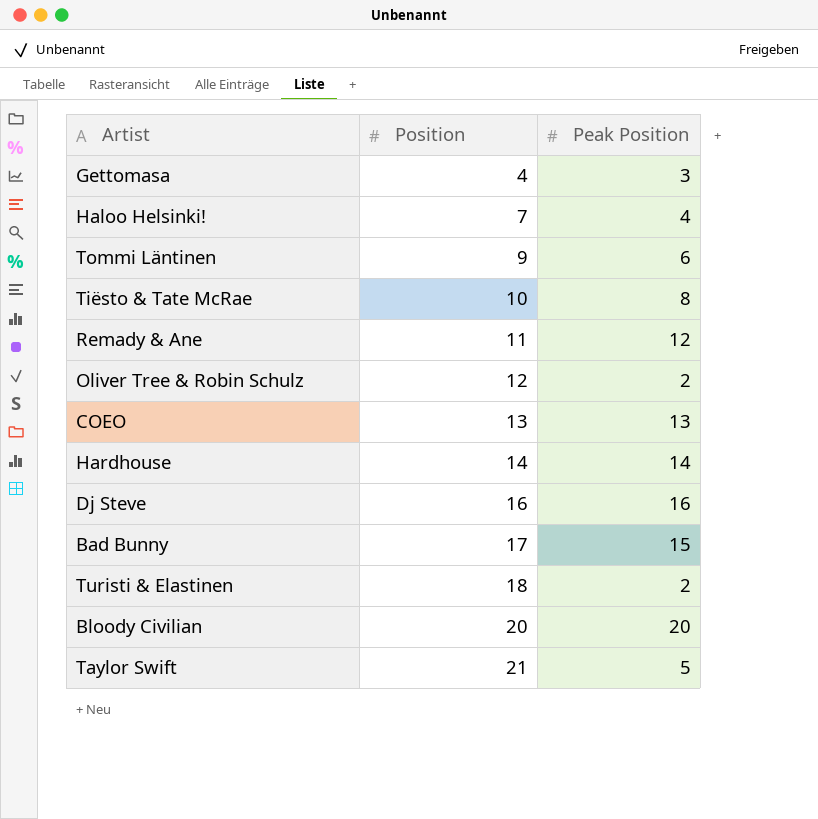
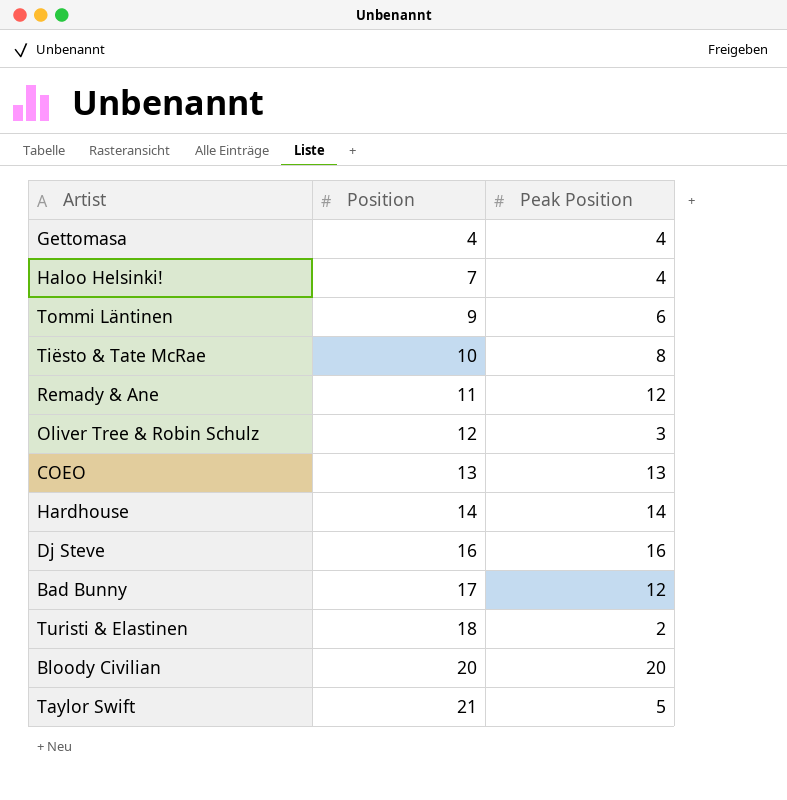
Gettomasa | Peak Position: 3 -> 4
Oliver Tree & Robin Schulz | Peak Position: 2 -> 3
Bad Bunny | Peak Position: 15 -> 12

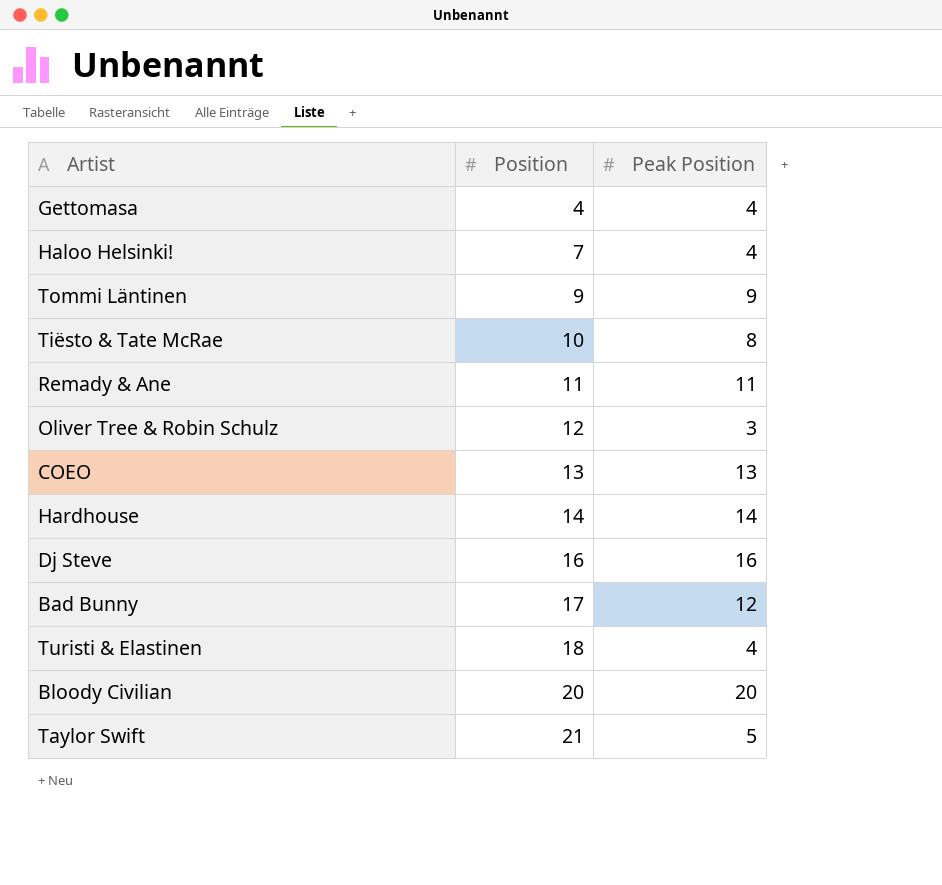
Tommi Läntinen | Peak Position: 6 -> 9
Remady & Ane | Peak Position: 12 -> 11
Turisti & Elastinen | Peak Position: 2 -> 4

